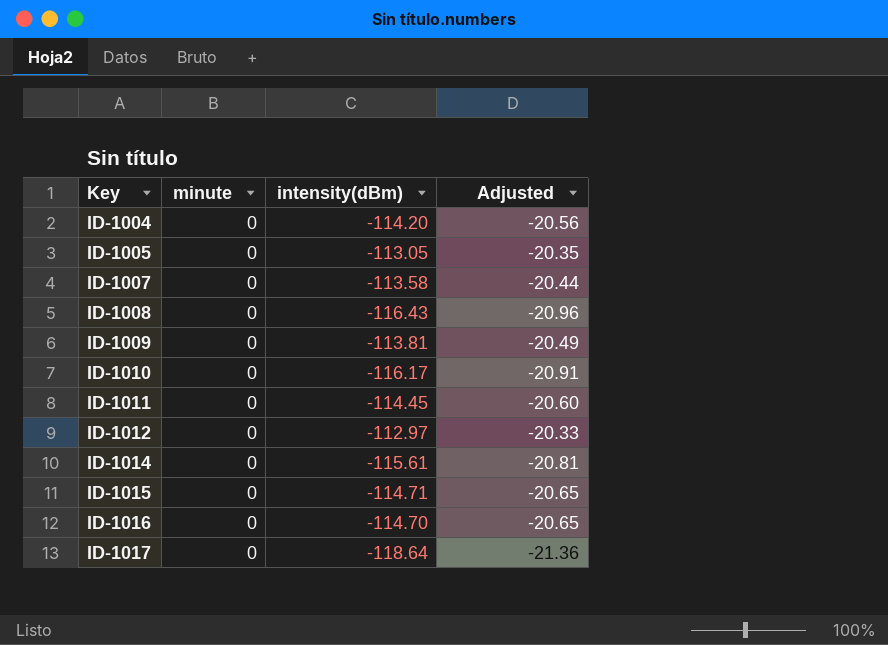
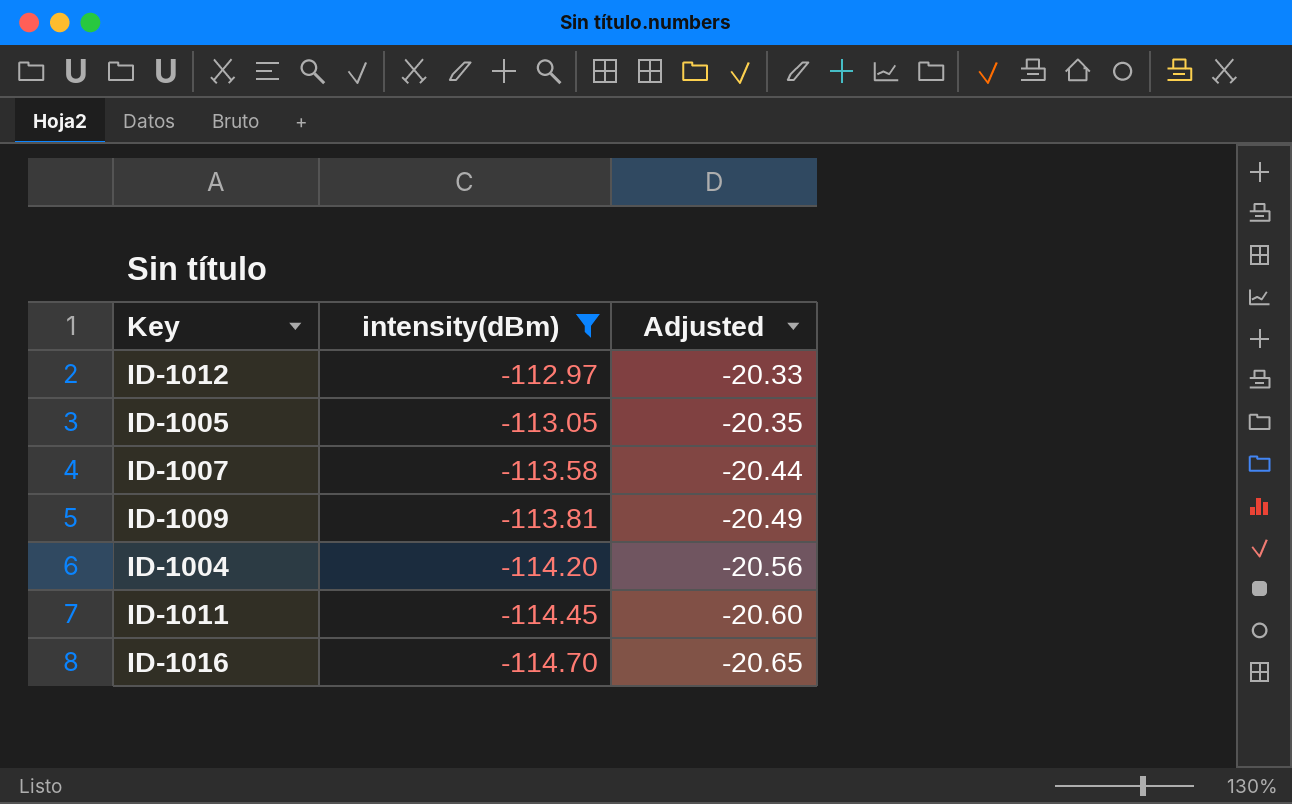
filter: none -> intensity(dBm) >= -114.70
row order: Key ascending -> intensity(dBm) descending
column minute | position: 2 -> none

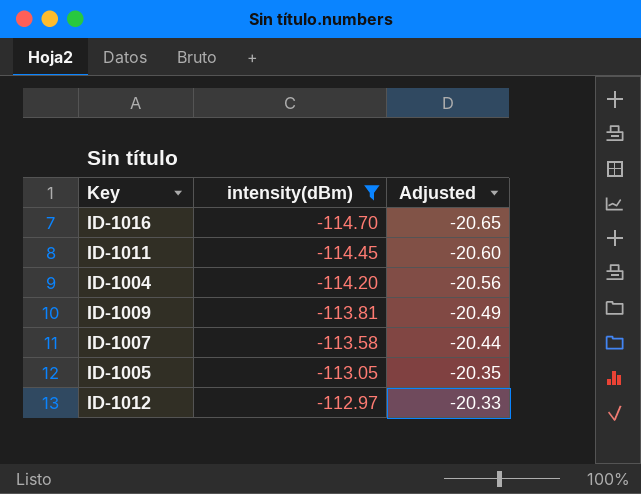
row order: intensity(dBm) descending -> intensity(dBm) ascending

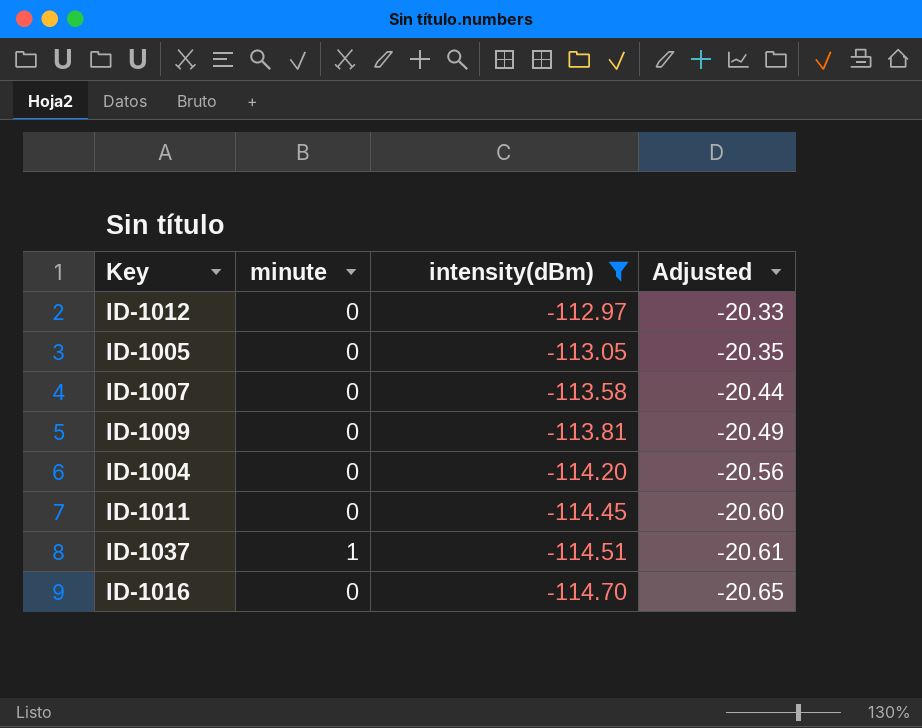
row order: intensity(dBm) ascending -> intensity(dBm) descending
column minute | position: none -> 2
row ID-1037: none -> 1 | -114.51 | -20.61

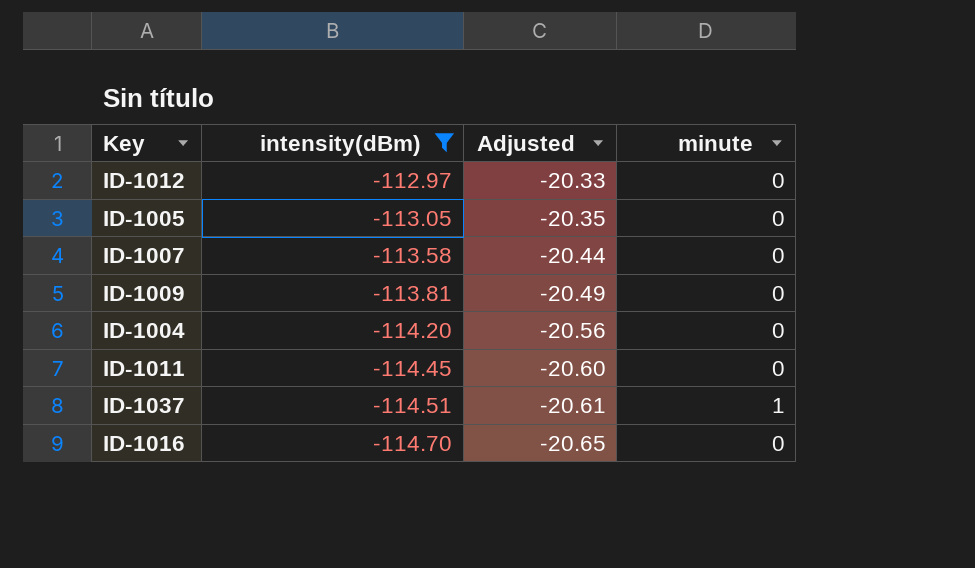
column minute | position: 2 -> 4

